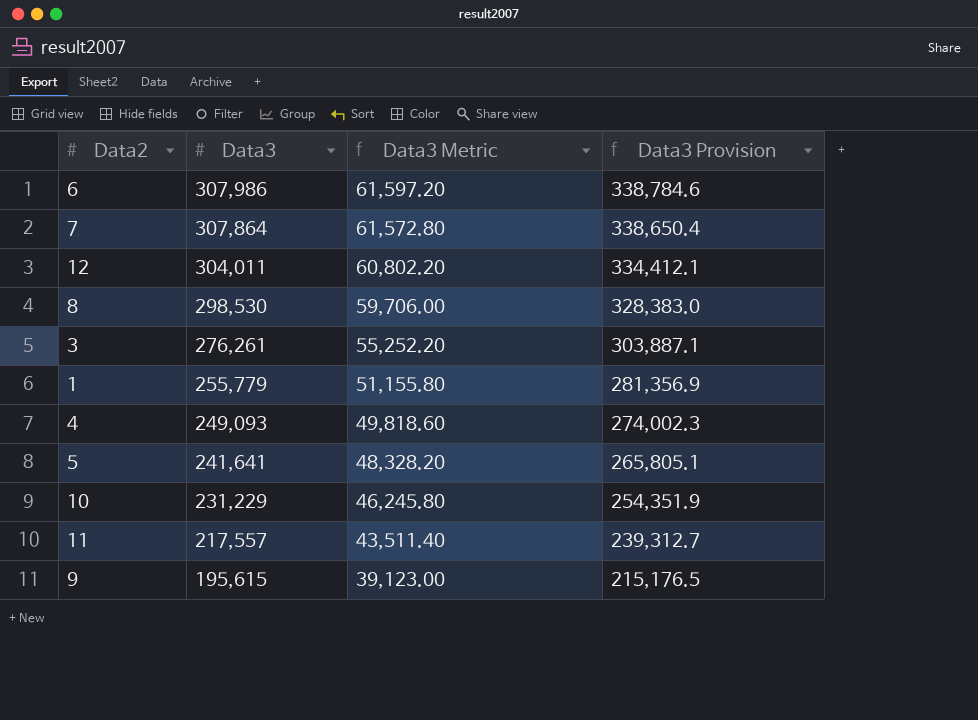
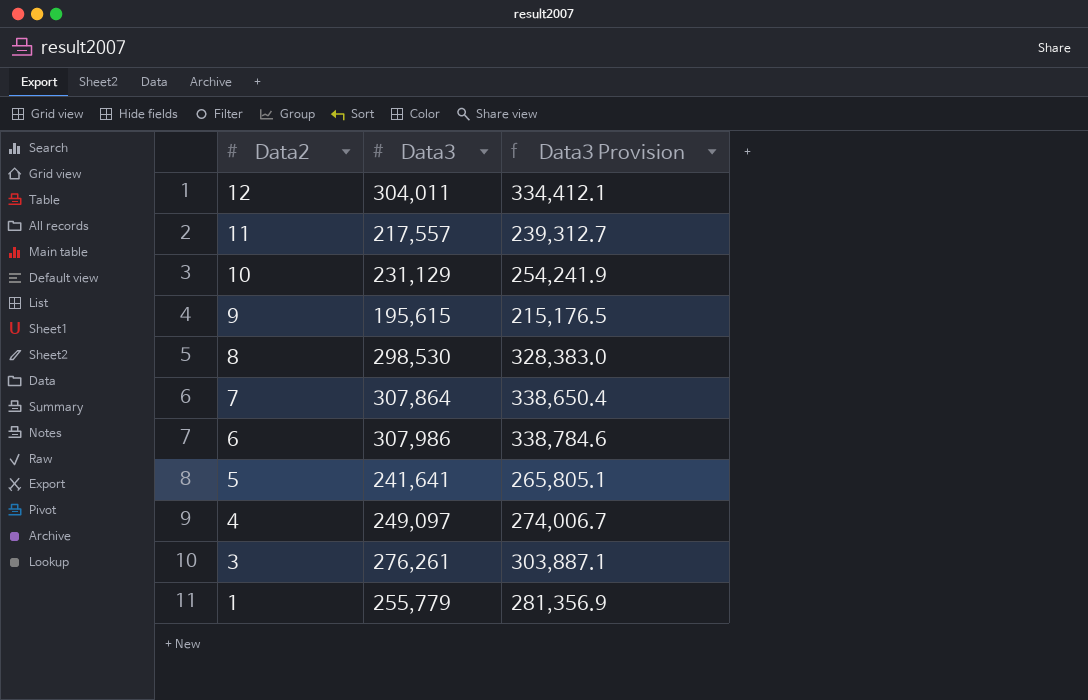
row order: Data3 descending -> Data2 descending
column Data3 Metric | formula: [Data3] * 0.2 -> none
10 | Data3: 231,229 -> 231,129
10 | Data3 Provision: 254,351.9 -> 254,241.9
4 | Data3: 249,093 -> 249,097
4 | Data3 Provision: 274,002.3 -> 274,006.7

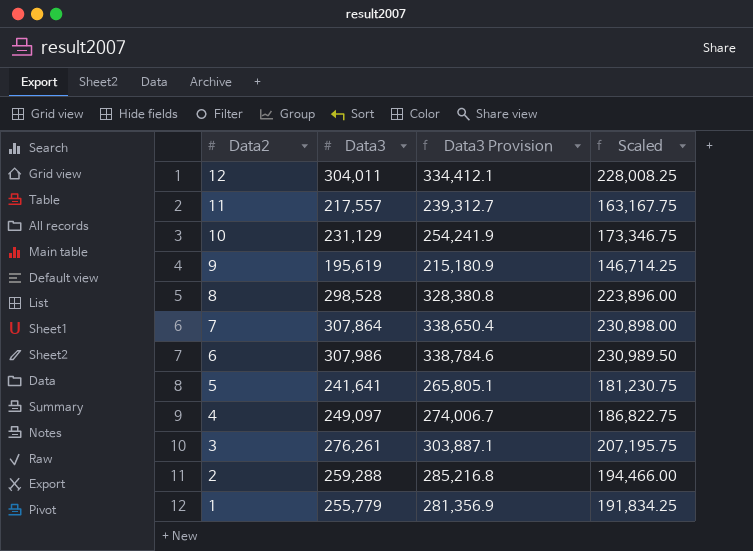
column Scaled | formula: none -> [Data3] * 0.75
9 | Data3: 195,615 -> 195,619
9 | Data3 Provision: 215,176.5 -> 215,180.9
8 | Data3: 298,530 -> 298,528
8 | Data3 Provision: 328,383.0 -> 328,380.8
row 2: none -> 259,288 | 285,216.8 | 194,466.00

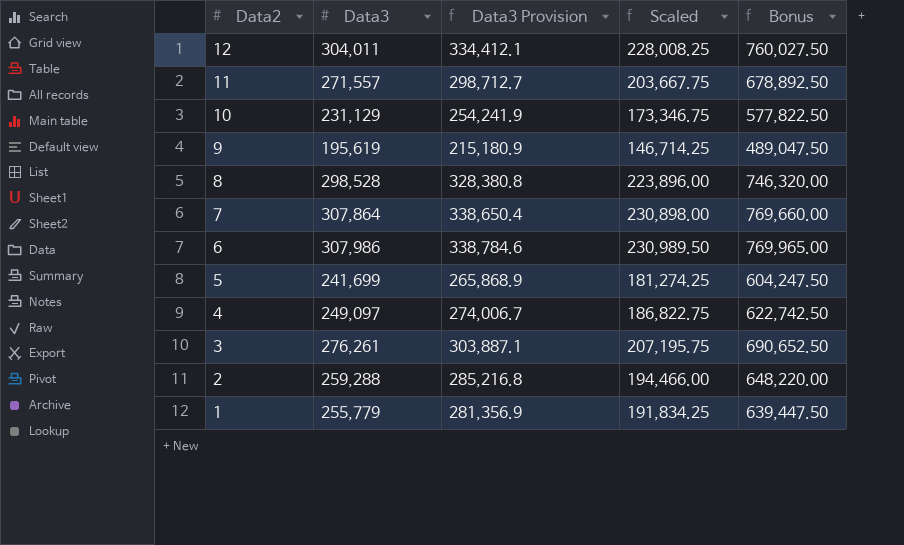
column Bonus | formula: none -> [Data3] * 2.5
11 | Data3: 217,557 -> 271,557
11 | Data3 Provision: 239,312.7 -> 298,712.7
11 | Scaled: 163,167.75 -> 203,667.75
5 | Data3: 241,641 -> 241,699
5 | Data3 Provision: 265,805.1 -> 265,868.9
5 | Scaled: 181,230.75 -> 181,274.25

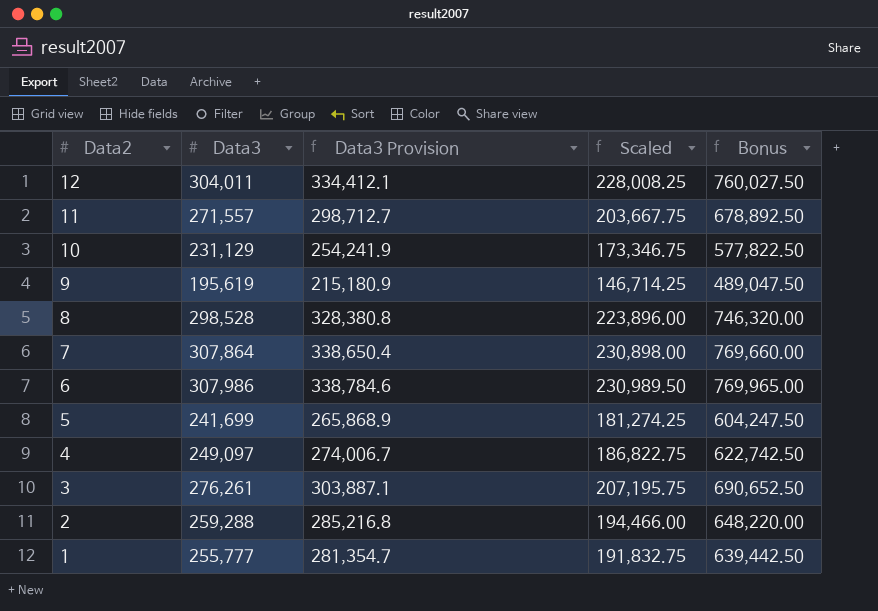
1 | Data3: 255,779 -> 255,777
1 | Data3 Provision: 281,356.9 -> 281,354.7
1 | Scaled: 191,834.25 -> 191,832.75
1 | Bonus: 639,447.50 -> 639,442.50

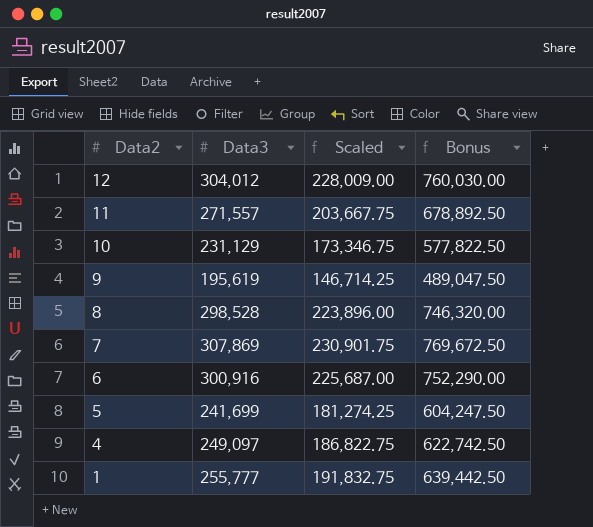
column Data3 Provision | formula: [Data3] * 1.1 -> none
row 3: 276,261 | 303,887.1 | 207,195.75 | 690,652.50 -> none
row 2: 259,288 | 285,216.8 | 194,466.00 | 648,220.00 -> none
12 | Data3: 304,011 -> 304,012
12 | Scaled: 228,008.25 -> 228,009.00
12 | Bonus: 760,027.50 -> 760,030.00
7 | Data3: 307,864 -> 307,869
7 | Scaled: 230,898.00 -> 230,901.75
7 | Bonus: 769,660.00 -> 769,672.50
6 | Data3: 307,986 -> 300,916
6 | Scaled: 230,989.50 -> 225,687.00
6 | Bonus: 769,965.00 -> 752,290.00

